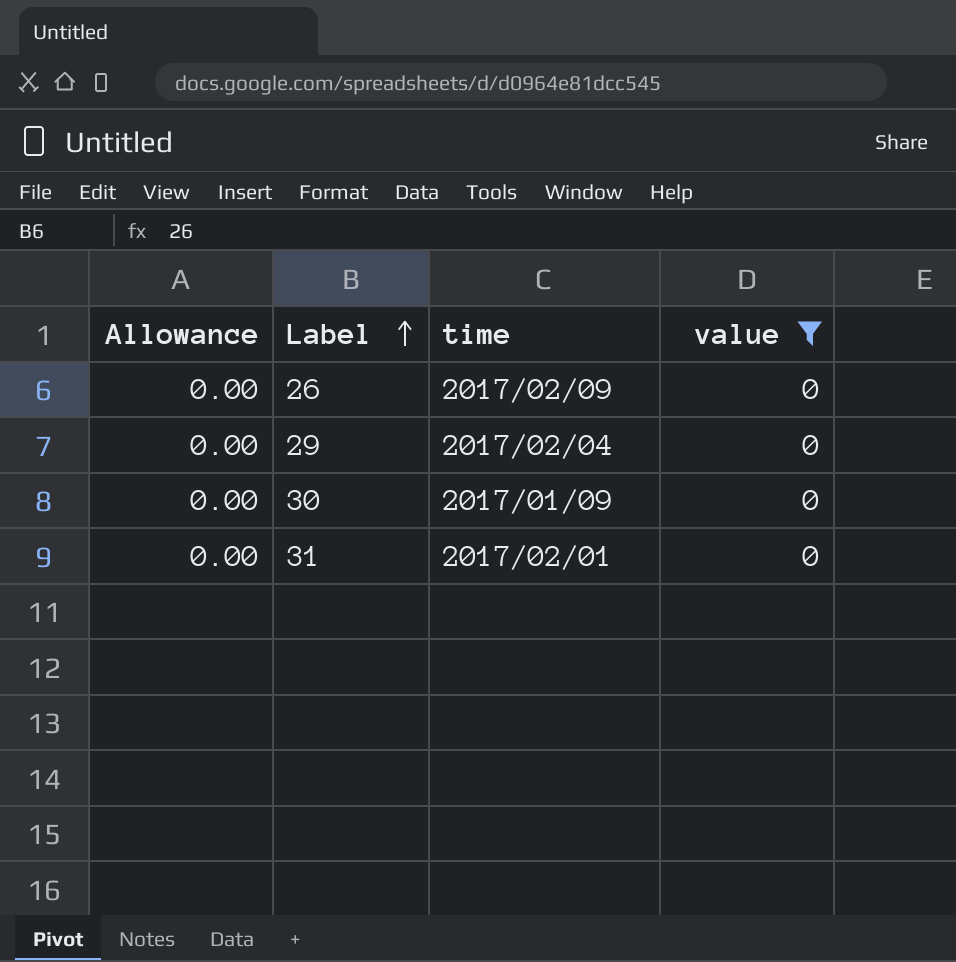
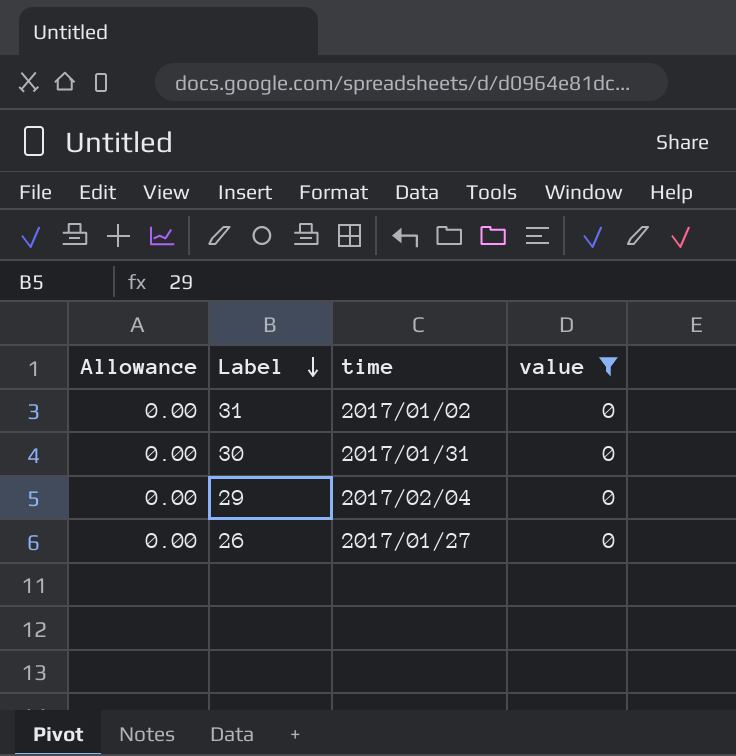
row order: Label ascending -> Label descending
31 | time: 2017/02/01 -> 2017/01/02
30 | time: 2017/01/09 -> 2017/01/31
26 | time: 2017/02/09 -> 2017/01/27

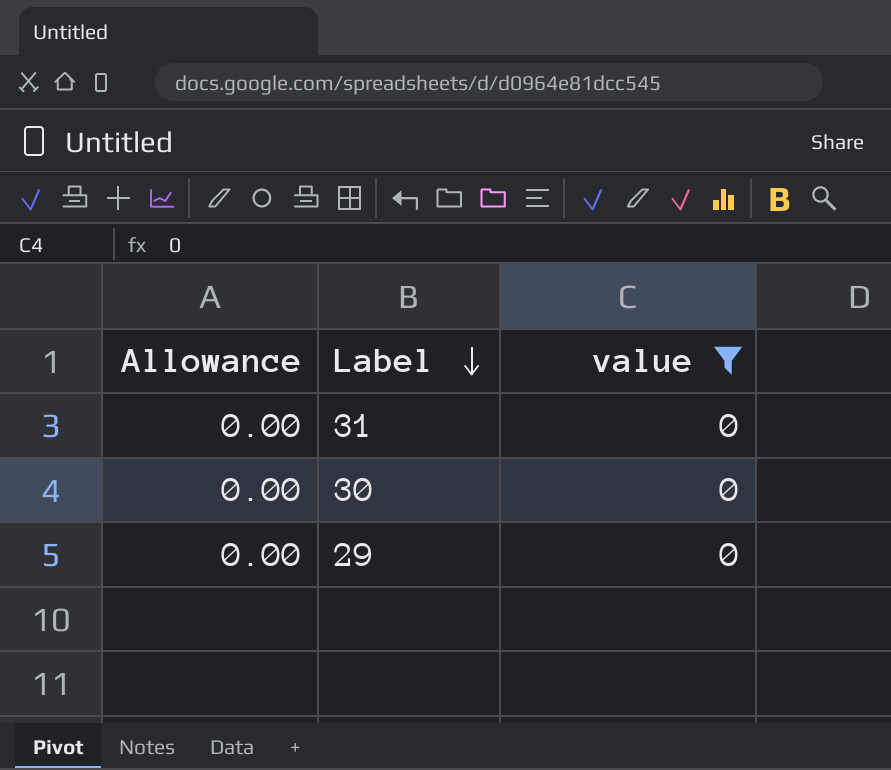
column time | position: 3 -> none
row 26: 0.00 | 2017/01/27 | 0 -> none

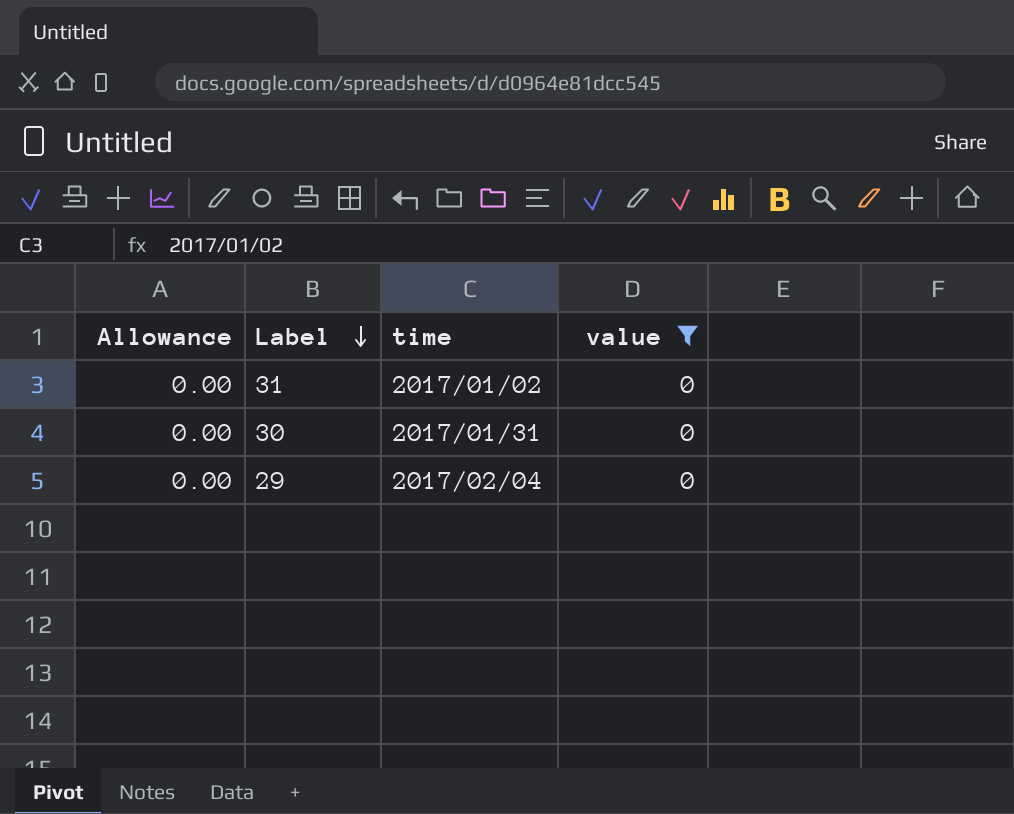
column time | position: none -> 3

